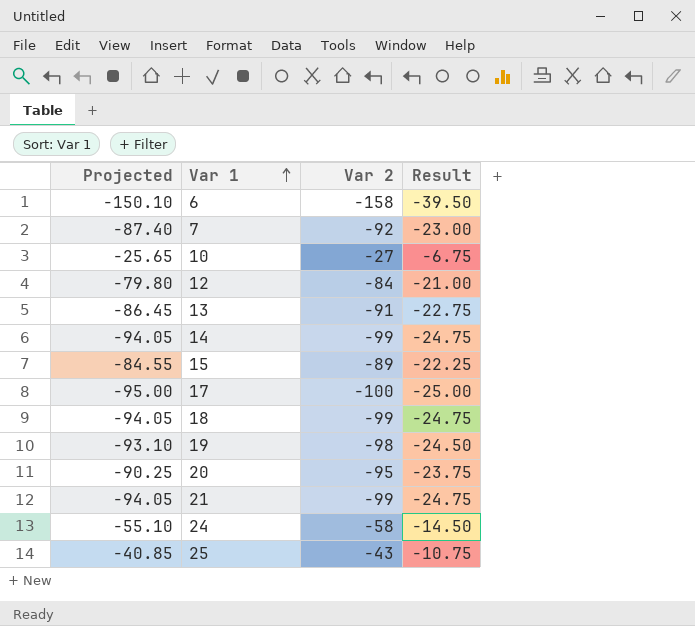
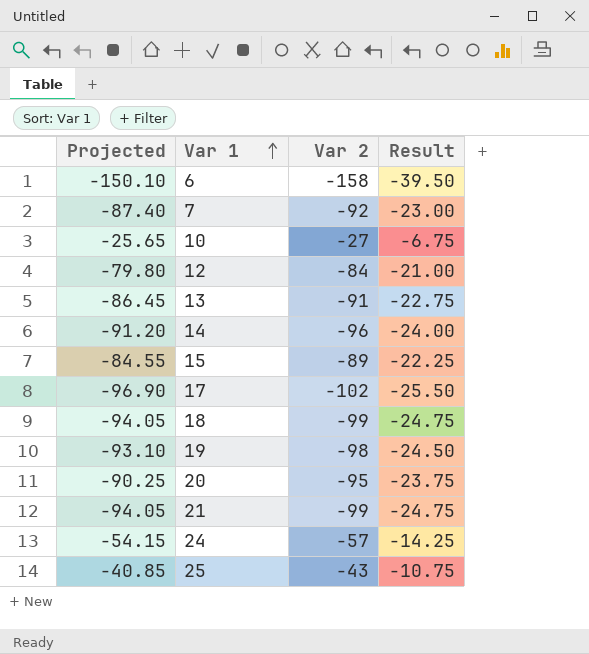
14 | Projected: -94.05 -> -91.20
14 | Var 2: -99 -> -96
14 | Result: -24.75 -> -24.00
17 | Projected: -95.00 -> -96.90
17 | Var 2: -100 -> -102
17 | Result: -25.00 -> -25.50
24 | Projected: -55.10 -> -54.15
24 | Var 2: -58 -> -57
24 | Result: -14.50 -> -14.25

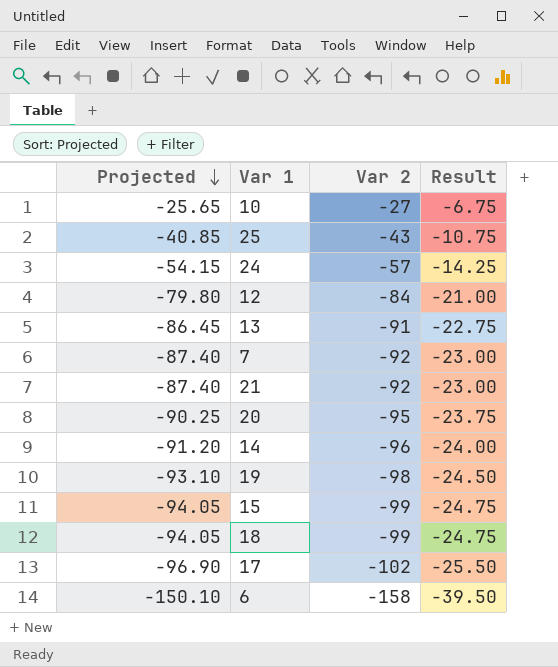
row order: Var 1 ascending -> Projected descending
21 | Projected: -94.05 -> -87.40
21 | Var 2: -99 -> -92
21 | Result: -24.75 -> -23.00
15 | Projected: -84.55 -> -94.05
15 | Var 2: -89 -> -99
15 | Result: -22.25 -> -24.75

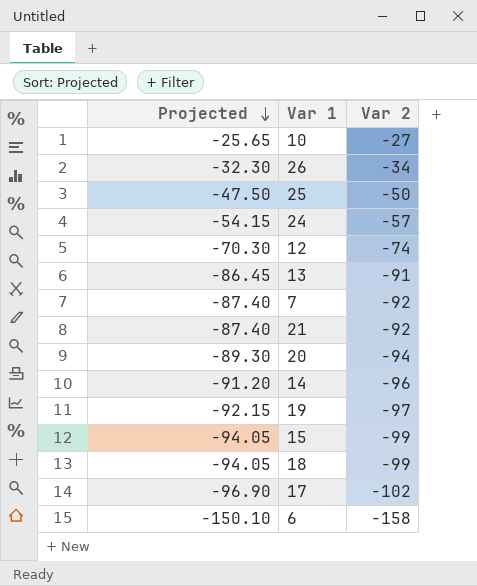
column Result | formula: [Var 2] * 0.25 -> none
row 26: none -> -32.30 | -34
25 | Projected: -40.85 -> -47.50
25 | Var 2: -43 -> -50
12 | Projected: -79.80 -> -70.30
12 | Var 2: -84 -> -74
20 | Projected: -90.25 -> -89.30
20 | Var 2: -95 -> -94
19 | Projected: -93.10 -> -92.15
19 | Var 2: -98 -> -97

